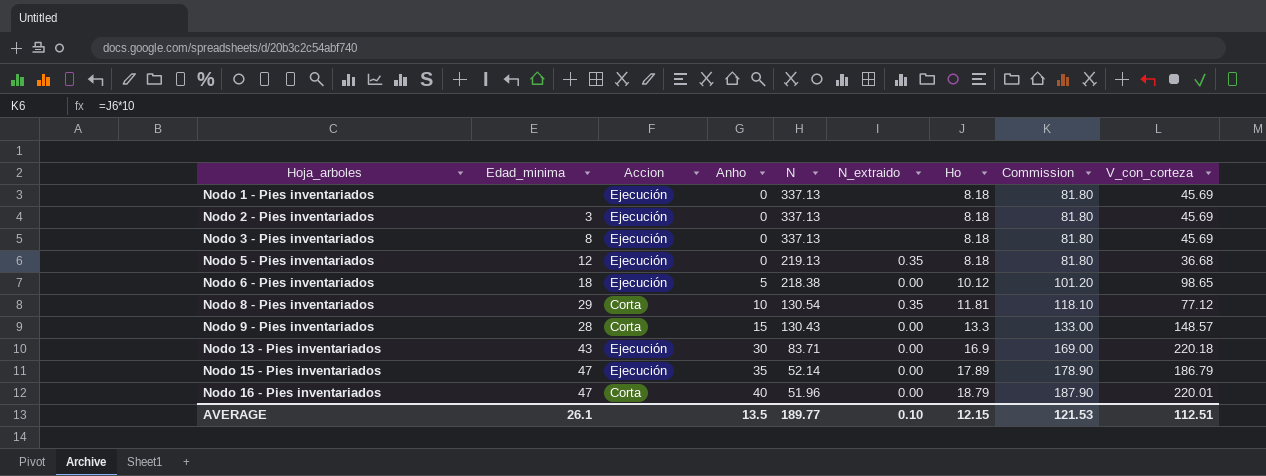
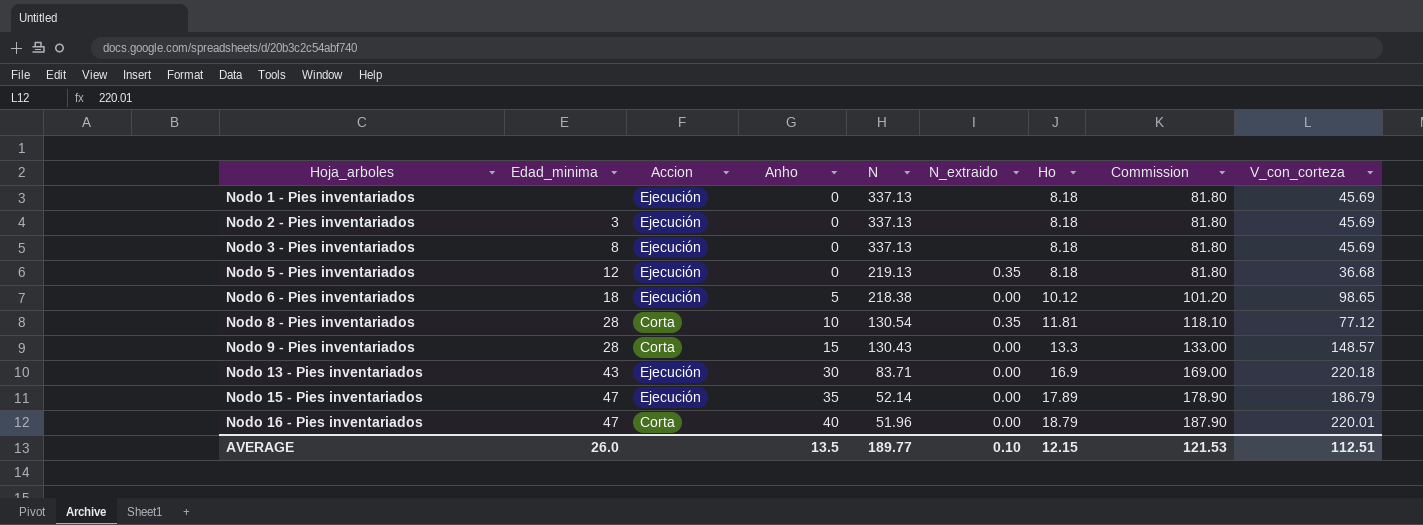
Nodo 8 - Pies inventariados | Edad_minima: 29 -> 28
AVERAGE | Edad_minima: 26.1 -> 26.0

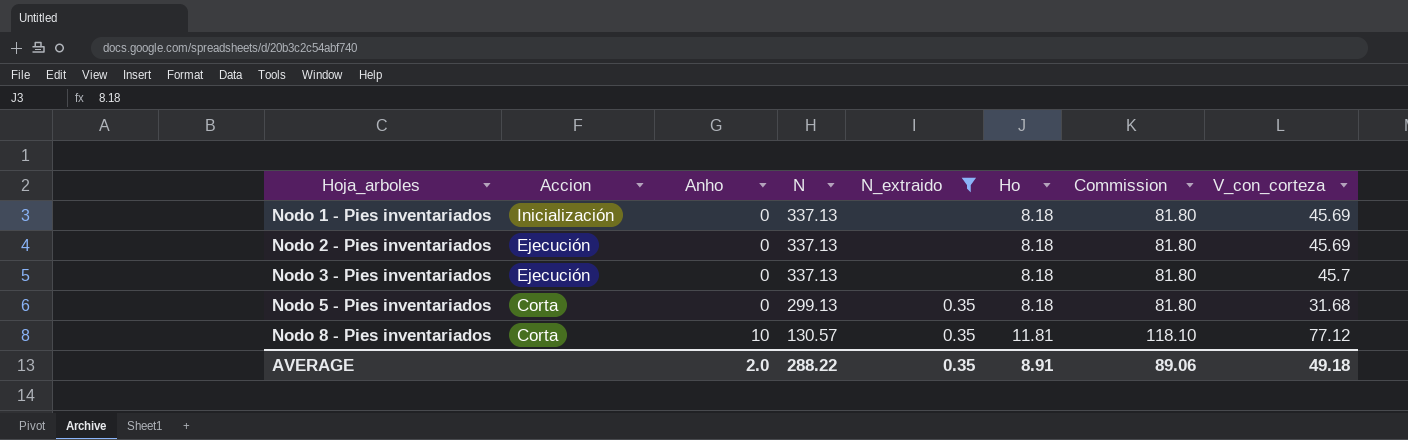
filter: none -> N_extraido != 0.00
column Edad_minima | position: 2 -> none
Nodo 1 - Pies inventariados | Accion: Ejecución -> Inicialización
Nodo 3 - Pies inventariados | V_con_corteza: 45.69 -> 45.7
Nodo 5 - Pies inventariados | Accion: Ejecución -> Corta
Nodo 5 - Pies inventariados | N: 219.13 -> 299.13
Nodo 5 - Pies inventariados | V_con_corteza: 36.68 -> 31.68
Nodo 8 - Pies inventariados | N: 130.54 -> 130.57
AVERAGE | Anho: 13.5 -> 2.0
AVERAGE | N: 189.77 -> 288.22
AVERAGE | N_extraido: 0.10 -> 0.35
AVERAGE | Ho: 12.15 -> 8.91
AVERAGE | Commission: 121.53 -> 89.06
AVERAGE | V_con_corteza: 112.51 -> 49.18

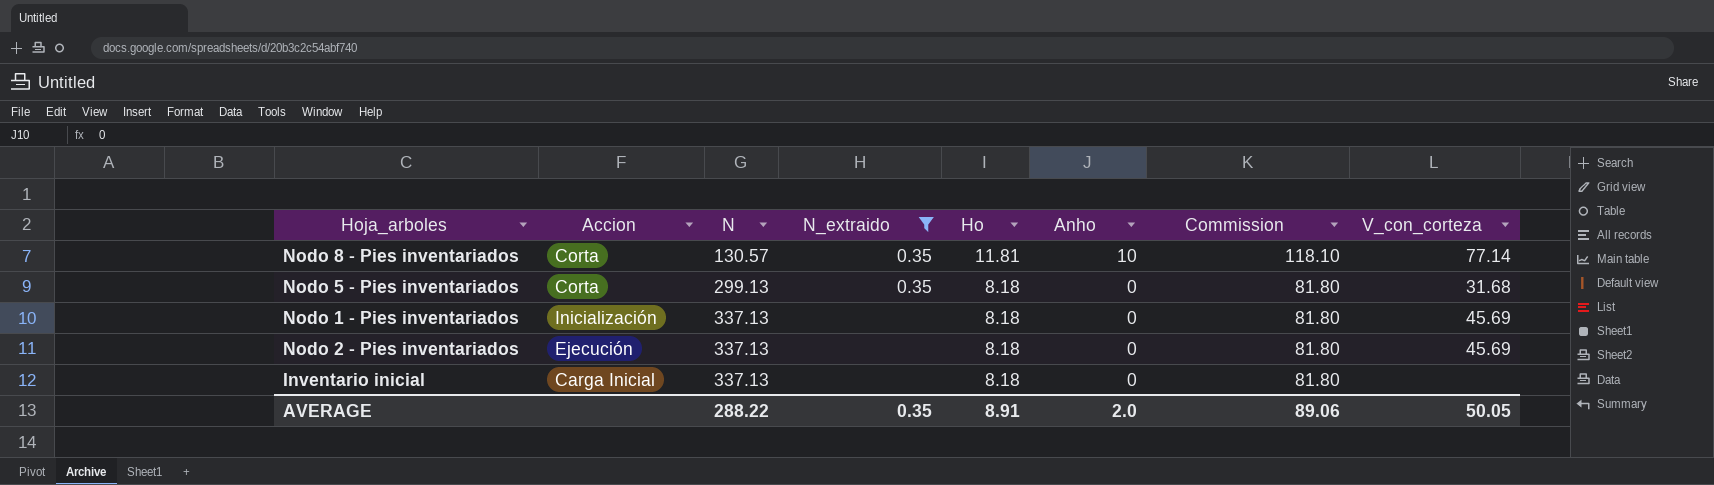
row order: Hoja_arboles ascending -> N ascending
column Anho | position: 3 -> 6
row Nodo 3 - Pies inventariados: Ejecución | 0 | 337.13 | none | 8.18 | 81.80 | 45.7 -> none
Nodo 8 - Pies inventariados | V_con_corteza: 77.12 -> 77.14
row Inventario inicial: none -> Carga Inicial | 337.13 | none | 8.18 | 0 | 81.80 | none
AVERAGE | V_con_corteza: 49.18 -> 50.05

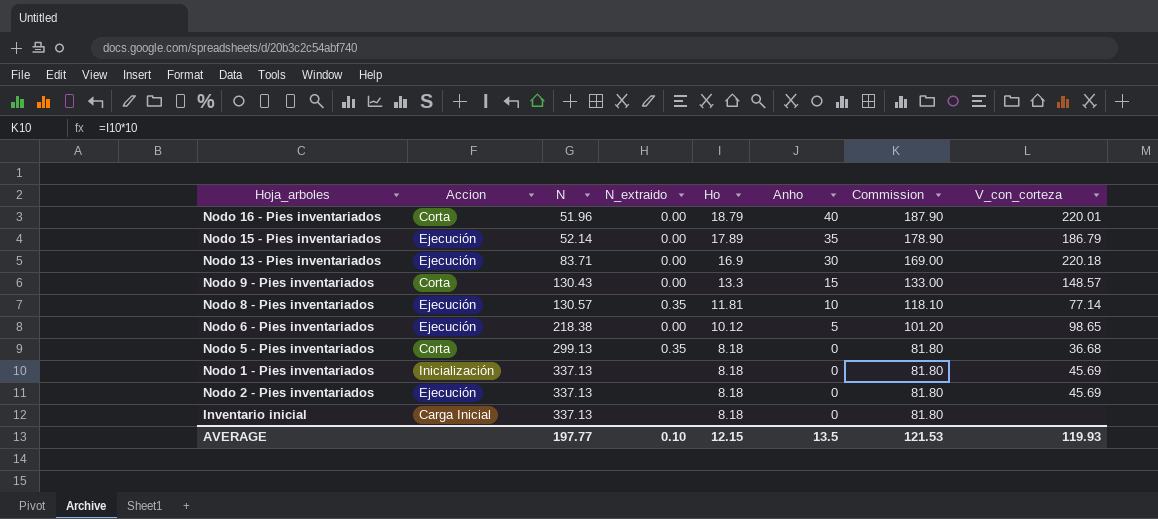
filter: N_extraido != 0.00 -> none
Nodo 8 - Pies inventariados | Accion: Corta -> Ejecución
Nodo 5 - Pies inventariados | V_con_corteza: 31.68 -> 36.68
AVERAGE | N: 288.22 -> 197.77
AVERAGE | N_extraido: 0.35 -> 0.10
AVERAGE | Ho: 8.91 -> 12.15
AVERAGE | Anho: 2.0 -> 13.5
AVERAGE | Commission: 89.06 -> 121.53
AVERAGE | V_con_corteza: 50.05 -> 119.93

